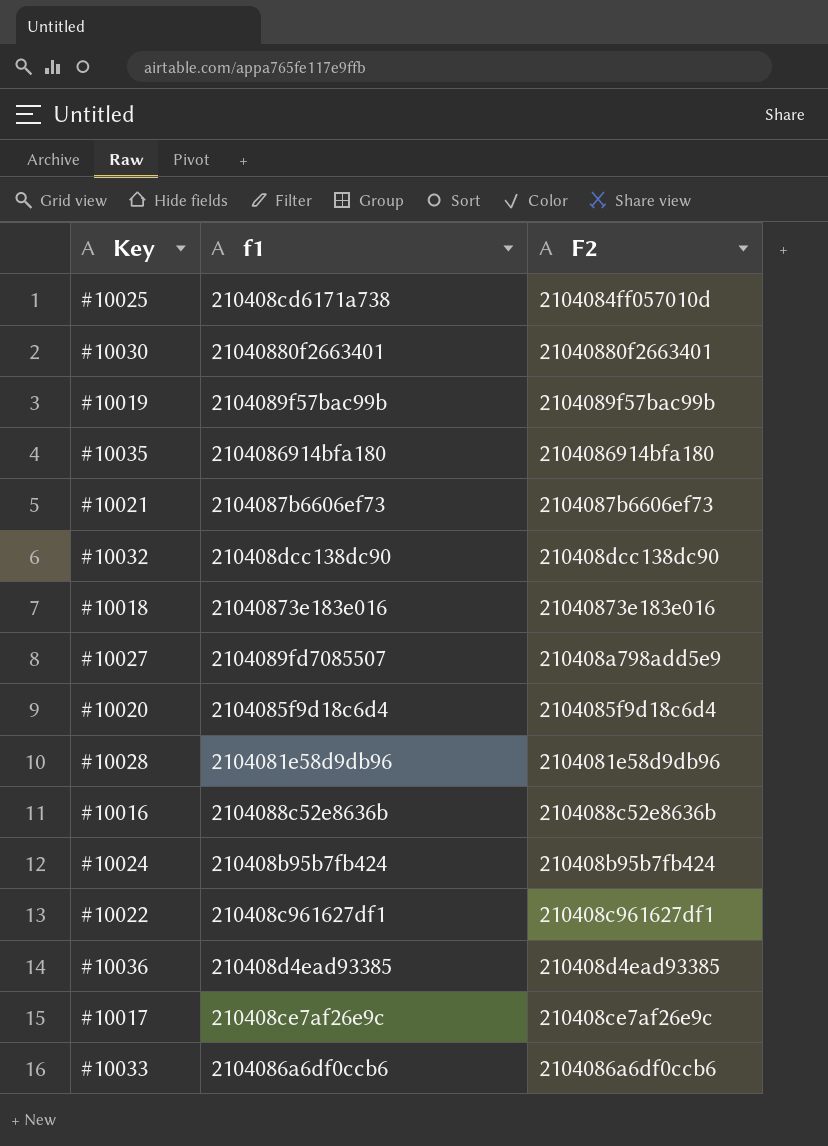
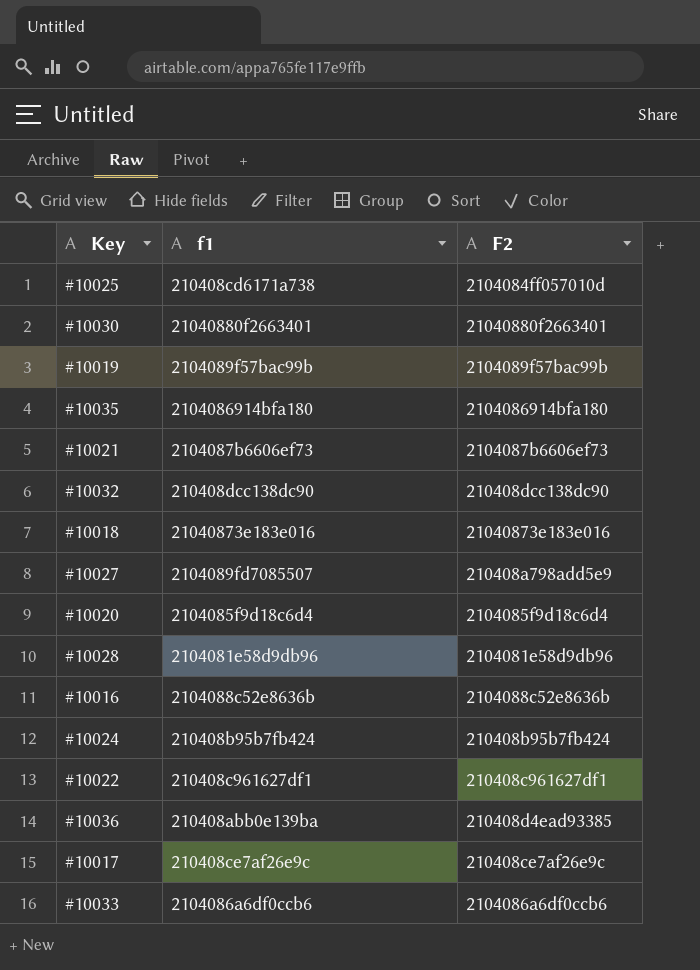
#10036 | f1: 210408d4ead93385 -> 210408abb0e139ba

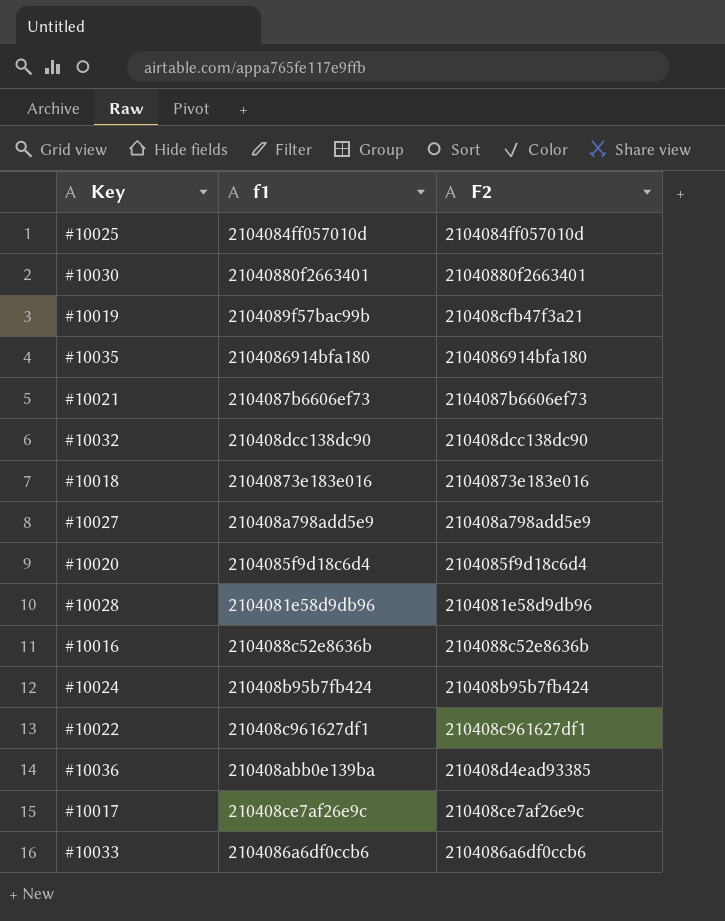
#10025 | f1: 210408cd6171a738 -> 2104084ff057010d
#10019 | F2: 2104089f57bac99b -> 210408cfb47f3a21
#10027 | f1: 2104089fd7085507 -> 210408a798add5e9

